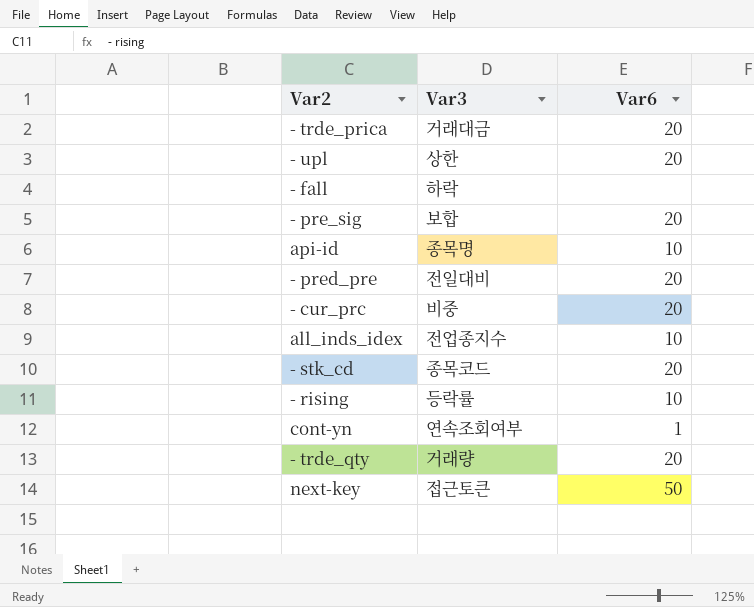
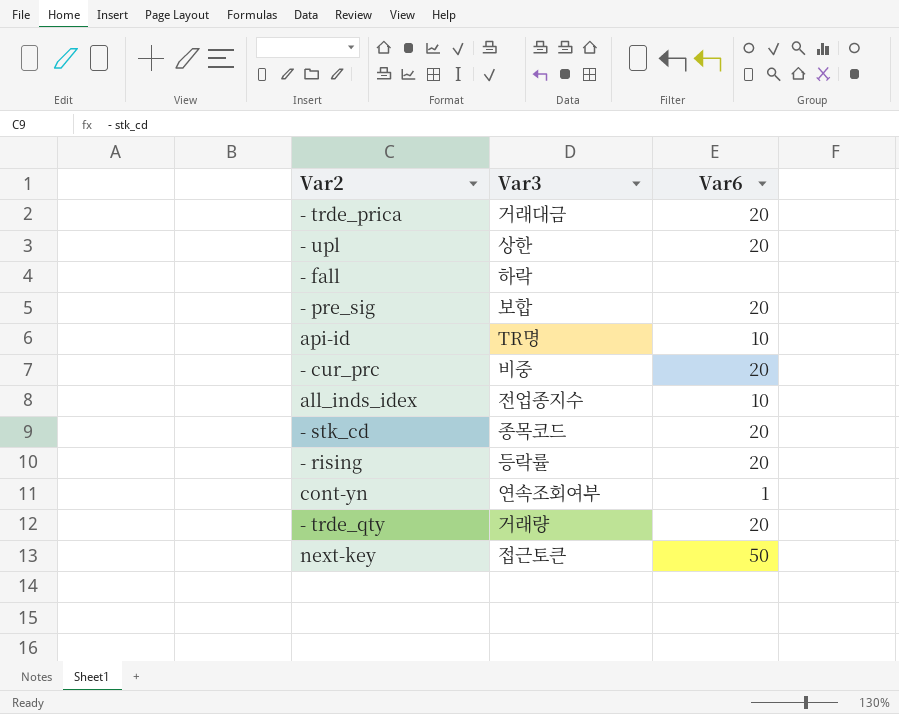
row - pred_pre: 전일대비 | 20 -> none
api-id | Var3: 종목명 -> TR명
- rising | Var6: 10 -> 20

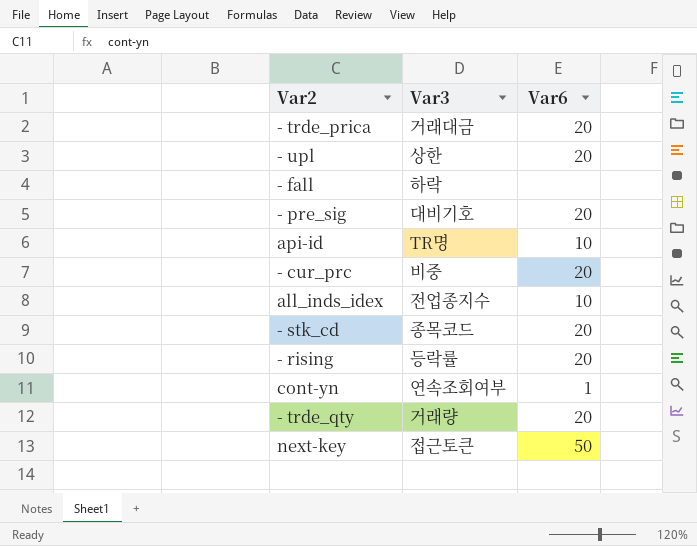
- pre_sig | Var3: 보합 -> 대비기호

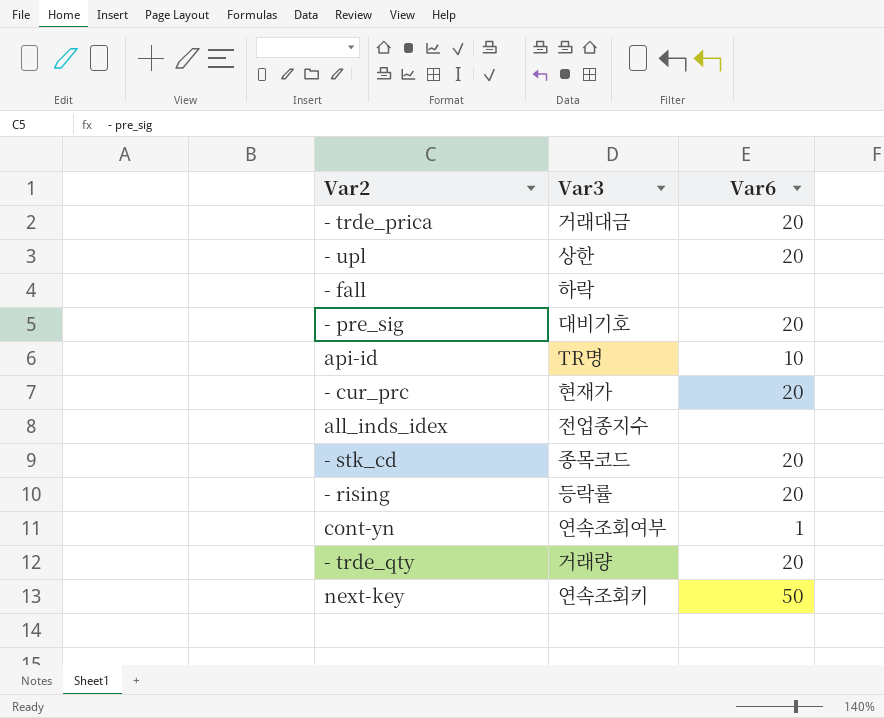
- cur_prc | Var3: 비중 -> 현재가
all_inds_idex | Var6: 10 -> none
next-key | Var3: 접근토큰 -> 연속조회키

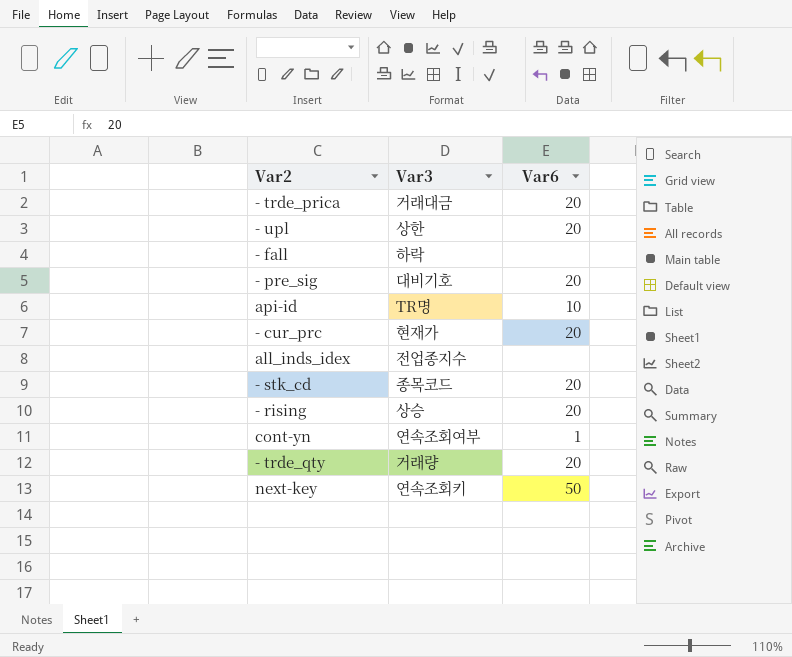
- rising | Var3: 등락률 -> 상승

